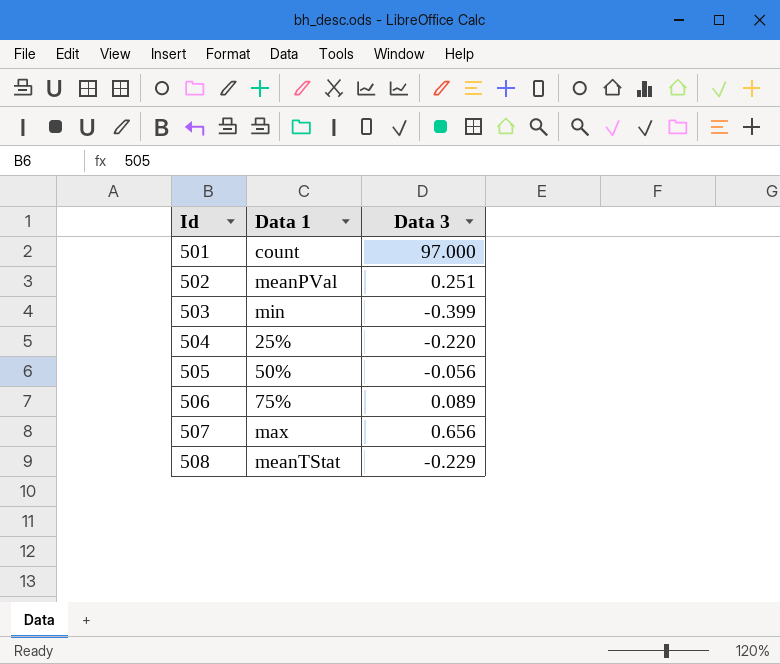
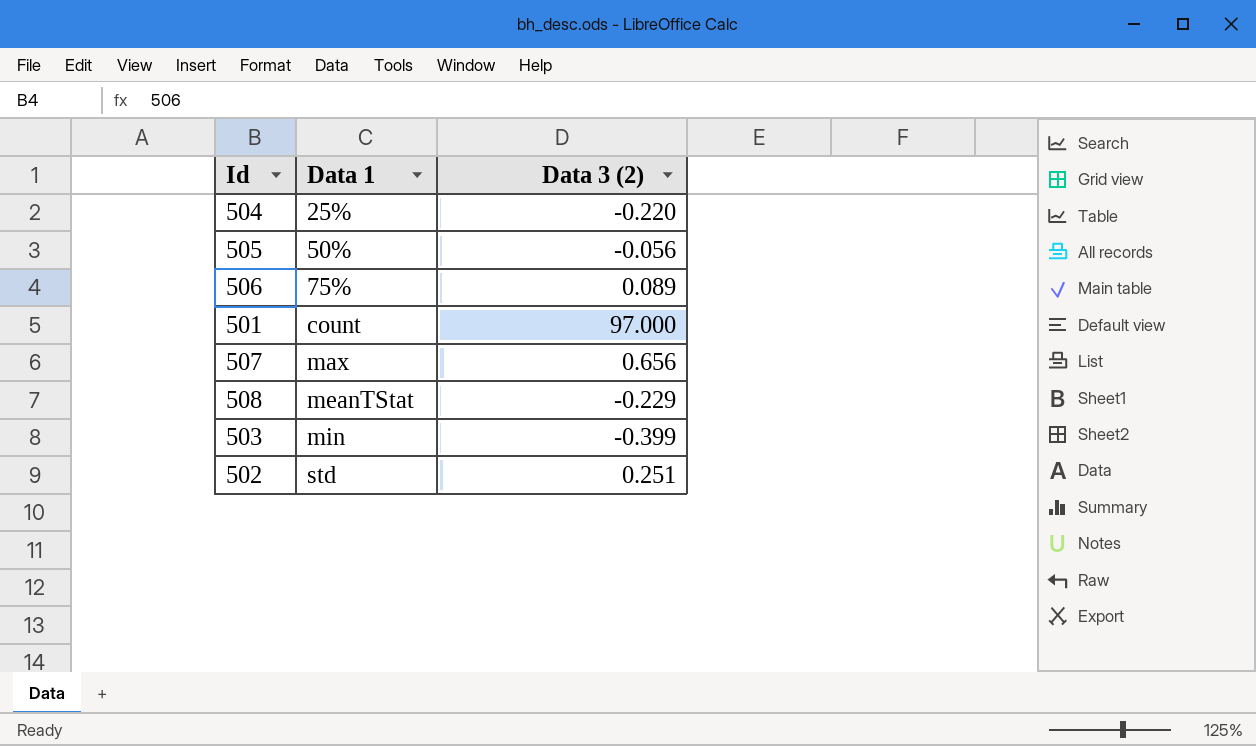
row order: Id ascending -> Data 1 ascending
column name: Data 3 -> Data 3 (2)
502 | Data 1: meanPVal -> std

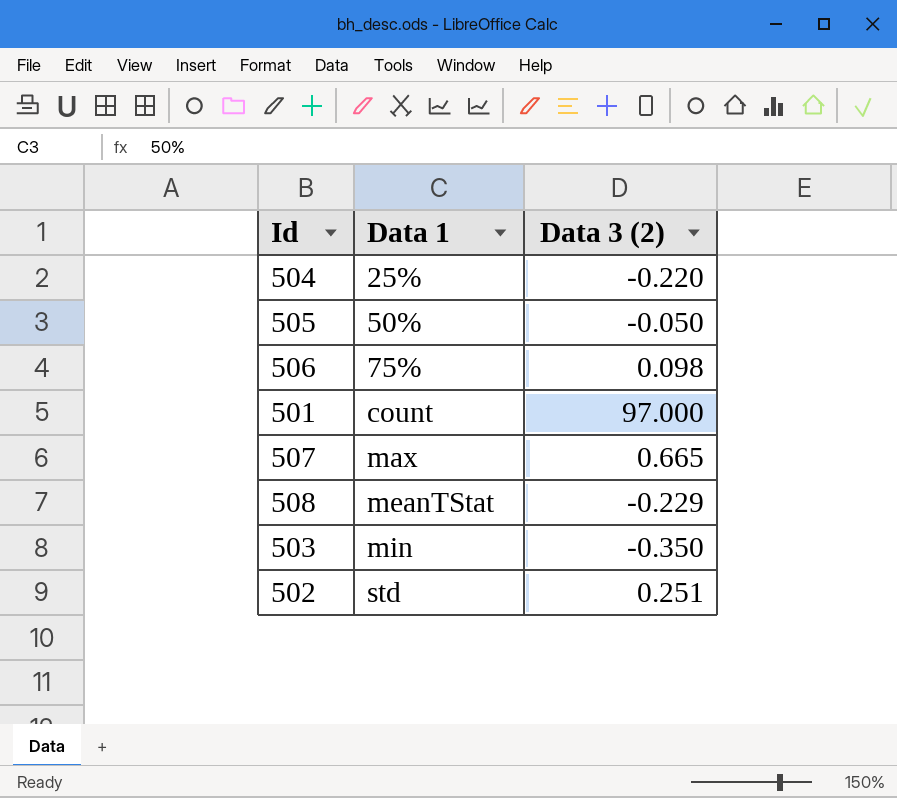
505 | Data 3 (2): -0.056 -> -0.050
506 | Data 3 (2): 0.089 -> 0.098
507 | Data 3 (2): 0.656 -> 0.665
503 | Data 3 (2): -0.399 -> -0.350

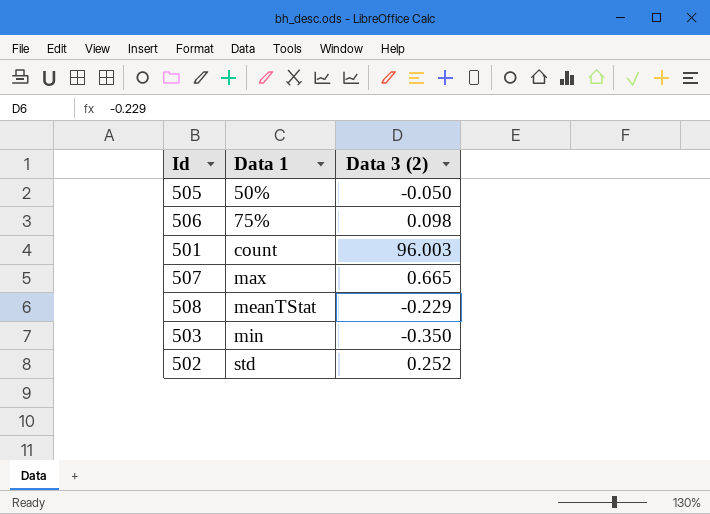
row 504: 25% | -0.220 -> none
501 | Data 3 (2): 97.000 -> 96.003
502 | Data 3 (2): 0.251 -> 0.252

